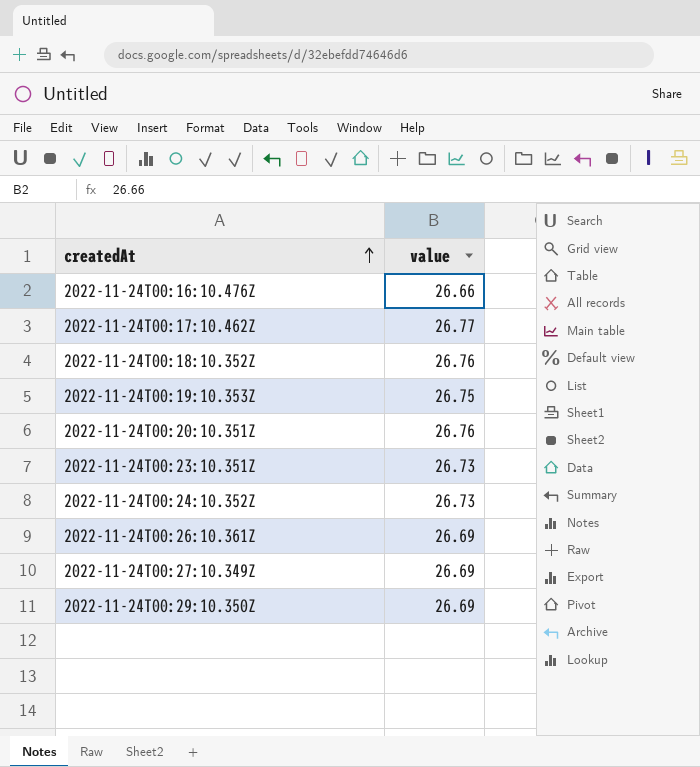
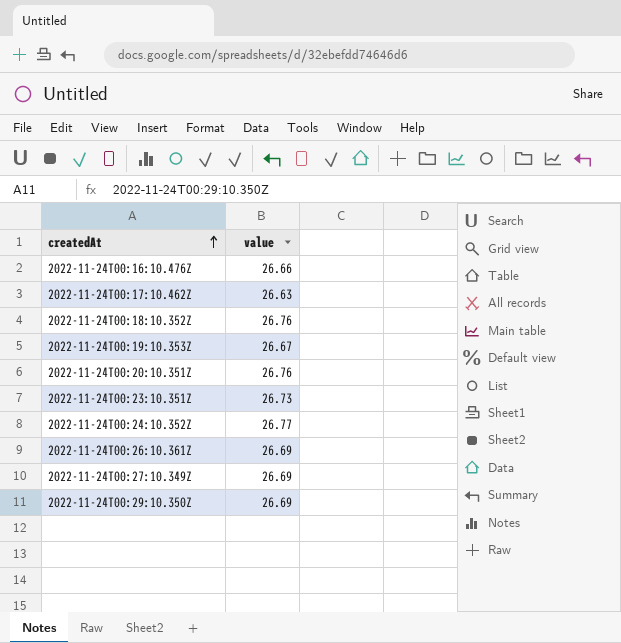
2022-11-24T00:17:10.462Z | value: 26.77 -> 26.63
2022-11-24T00:19:10.353Z | value: 26.75 -> 26.67
2022-11-24T00:24:10.352Z | value: 26.73 -> 26.77

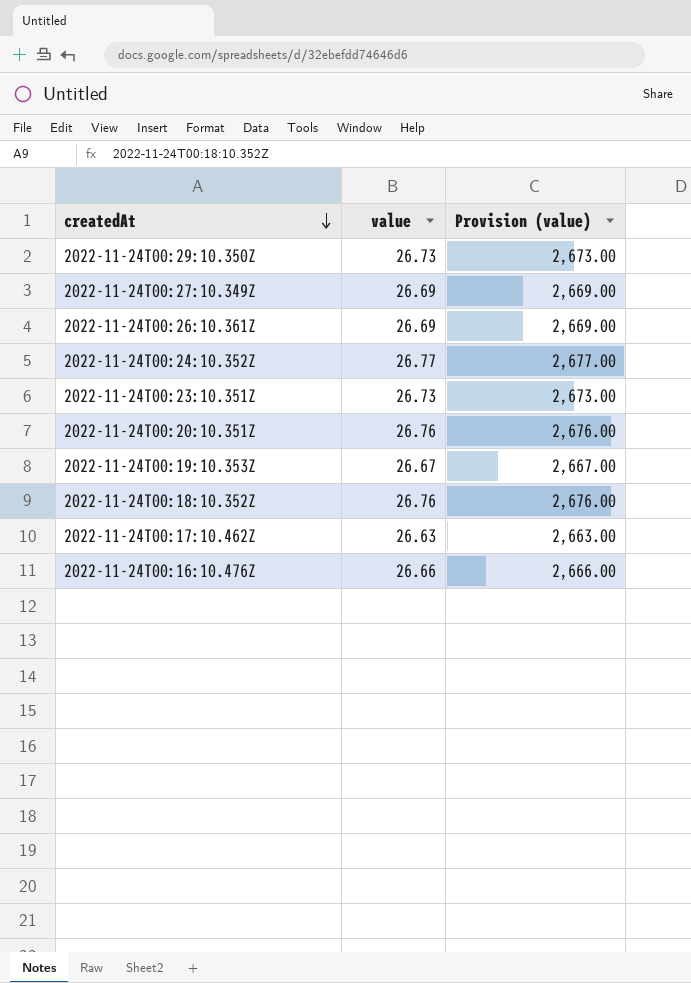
row order: createdAt ascending -> createdAt descending
column Provision (value) | formula: none -> [value] * 100
2022-11-24T00:29:10.350Z | value: 26.69 -> 26.73

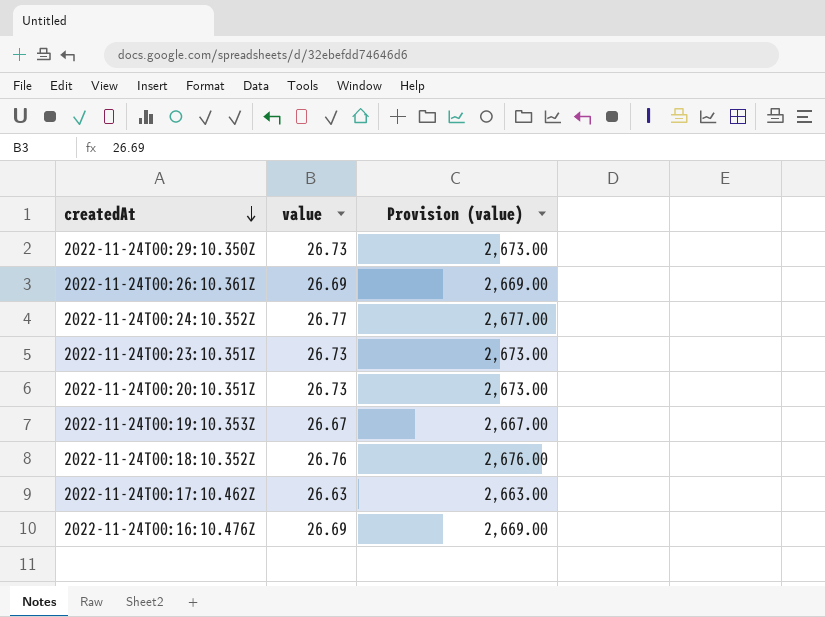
row 2022-11-24T00:27:10.349Z: 26.69 | 2,669.00 -> none
2022-11-24T00:20:10.351Z | value: 26.76 -> 26.73
2022-11-24T00:20:10.351Z | Provision (value): 2,676.00 -> 2,673.00
2022-11-24T00:16:10.476Z | value: 26.66 -> 26.69
2022-11-24T00:16:10.476Z | Provision (value): 2,666.00 -> 2,669.00

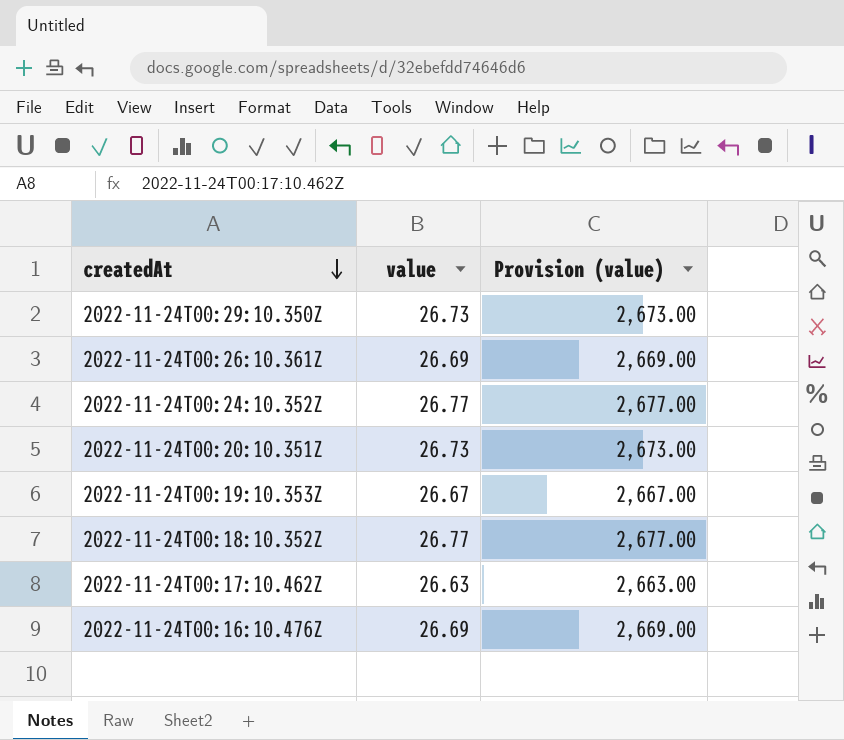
row 2022-11-24T00:23:10.351Z: 26.73 | 2,673.00 -> none
2022-11-24T00:18:10.352Z | value: 26.76 -> 26.77
2022-11-24T00:18:10.352Z | Provision (value): 2,676.00 -> 2,677.00

